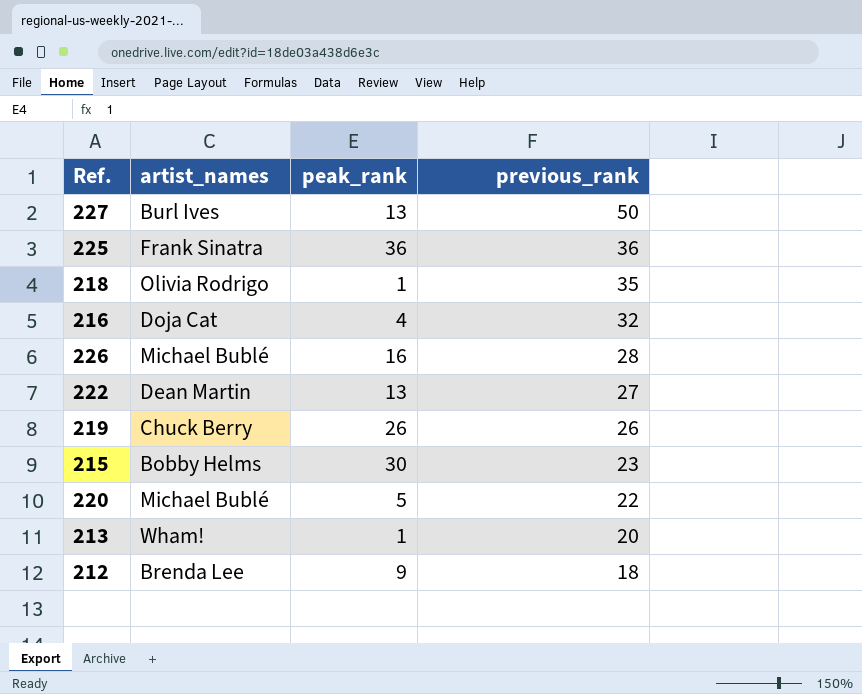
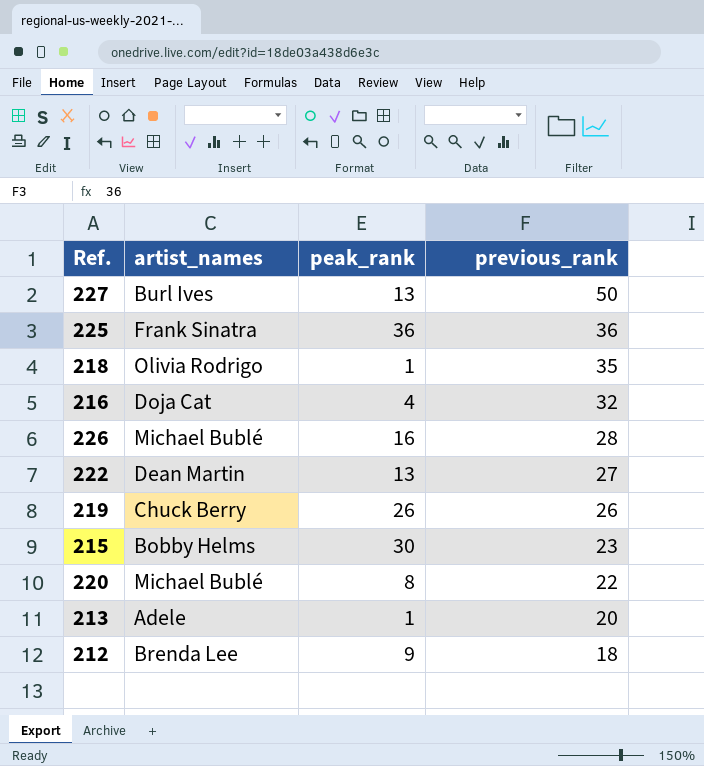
220 | peak_rank: 5 -> 8
213 | artist_names: Wham! -> Adele

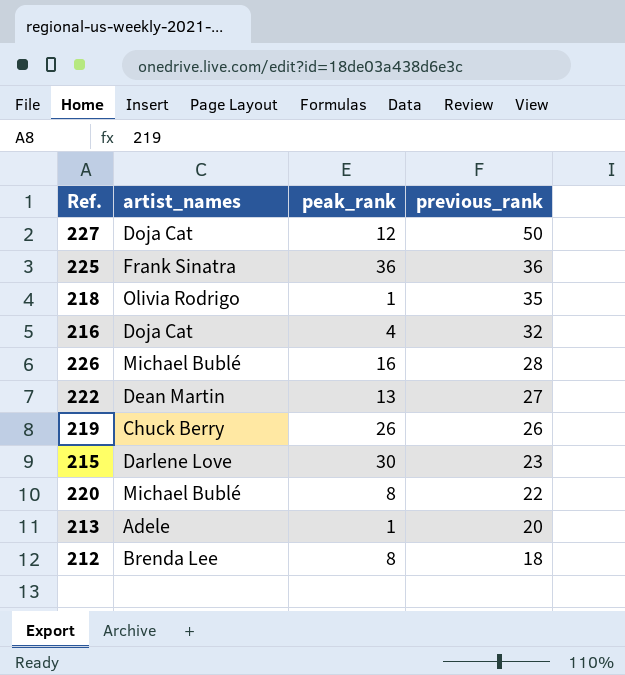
227 | artist_names: Burl Ives -> Doja Cat
227 | peak_rank: 13 -> 12
215 | artist_names: Bobby Helms -> Darlene Love
212 | peak_rank: 9 -> 8

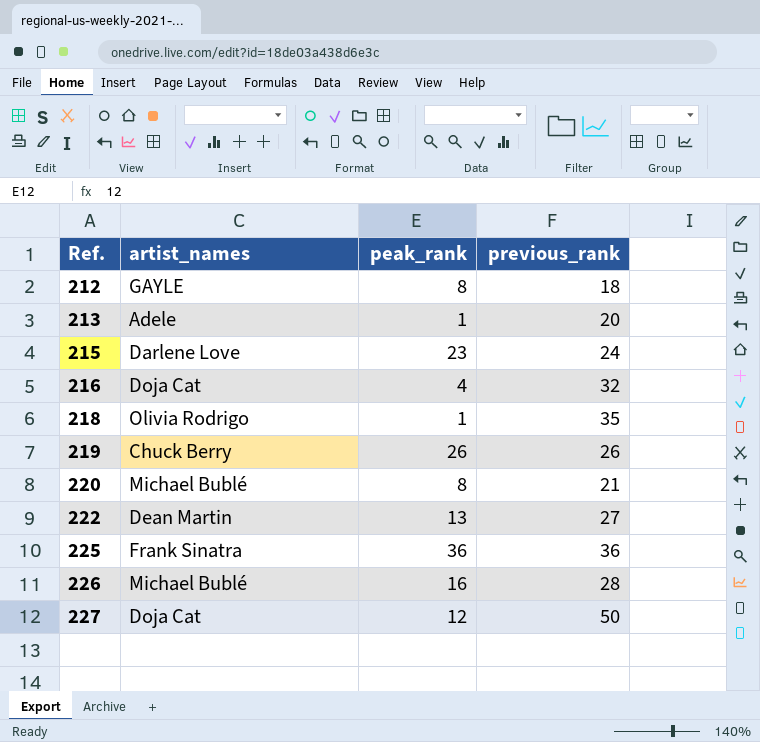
row order: previous_rank descending -> Ref. ascending
212 | artist_names: Brenda Lee -> GAYLE
215 | peak_rank: 30 -> 23
215 | previous_rank: 23 -> 24
220 | previous_rank: 22 -> 21

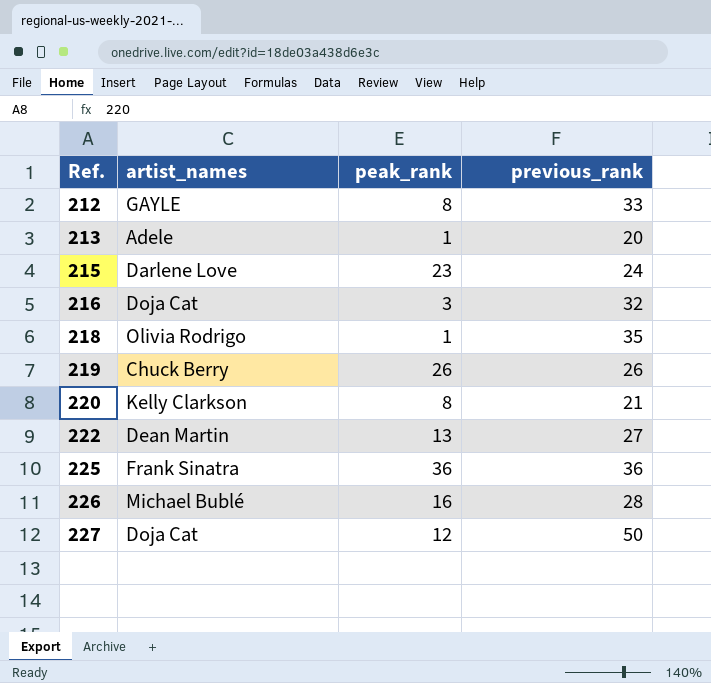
212 | previous_rank: 18 -> 33
216 | peak_rank: 4 -> 3
220 | artist_names: Michael Bublé -> Kelly Clarkson

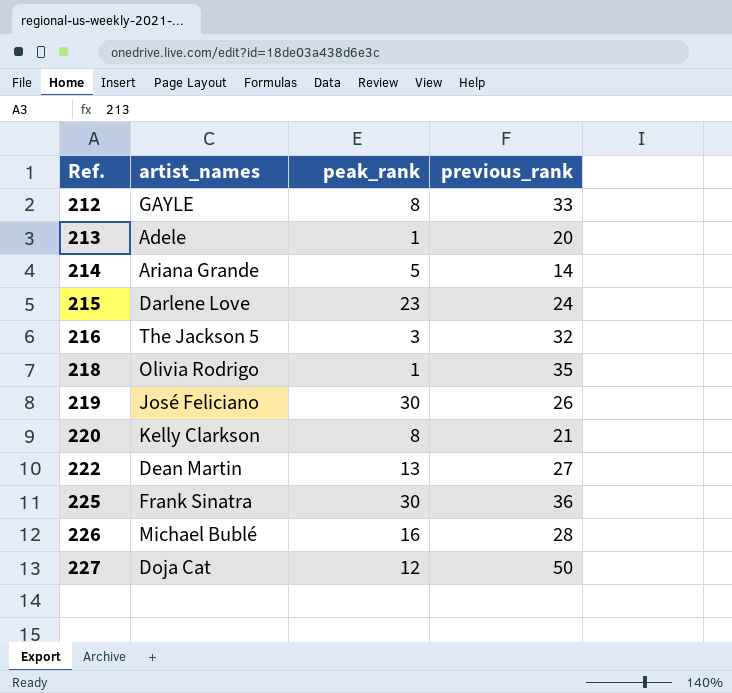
row 214: none -> Ariana Grande | 5 | 14
216 | artist_names: Doja Cat -> The Jackson 5
219 | artist_names: Chuck Berry -> José Feliciano
219 | peak_rank: 26 -> 30
225 | peak_rank: 36 -> 30

